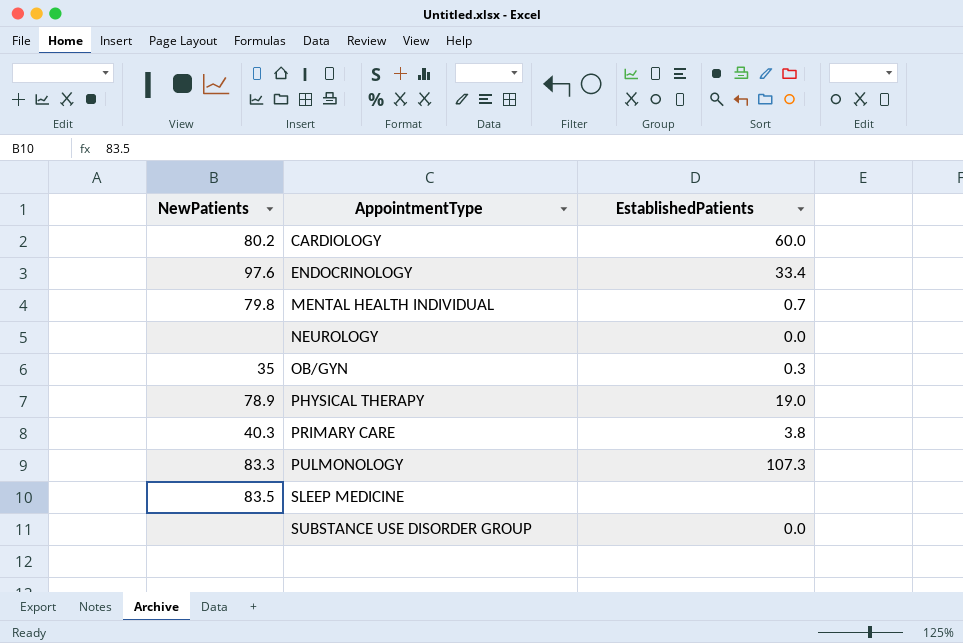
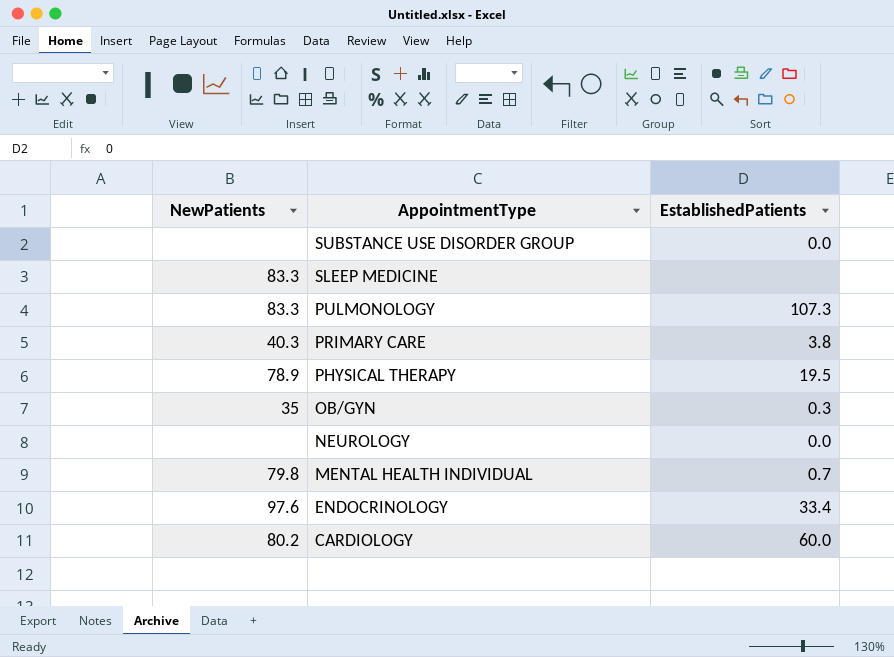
row order: AppointmentType ascending -> AppointmentType descending
SLEEP MEDICINE | NewPatients: 83.5 -> 83.3
PHYSICAL THERAPY | EstablishedPatients: 19.0 -> 19.5

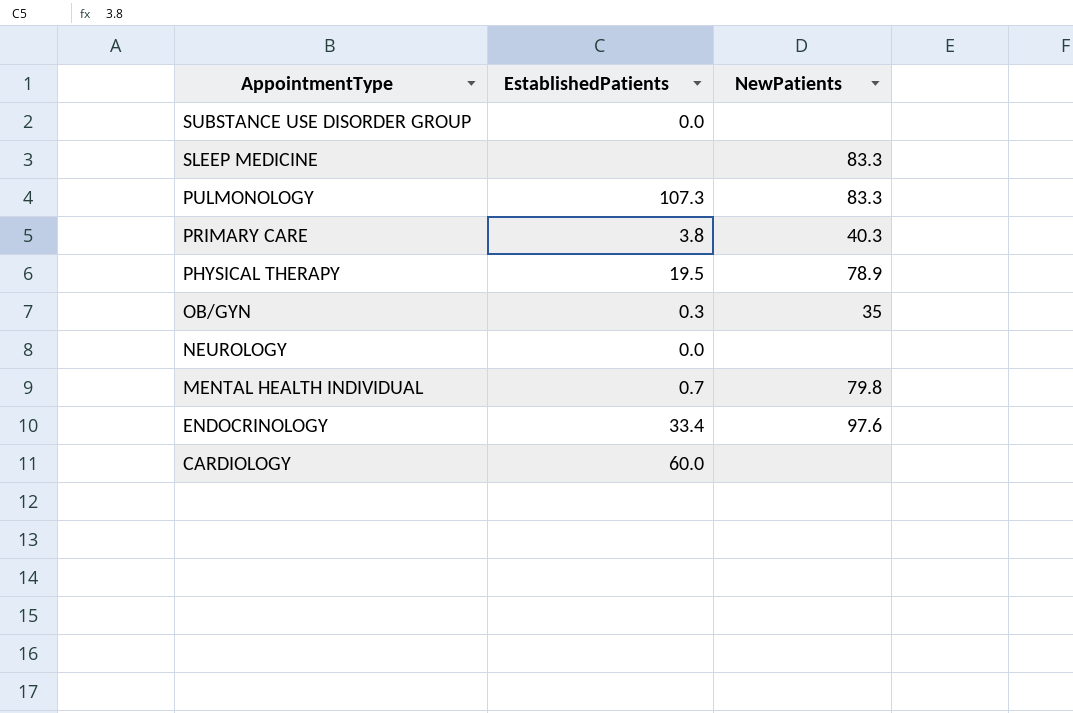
column NewPatients | position: 1 -> 3
CARDIOLOGY | NewPatients: 80.2 -> none

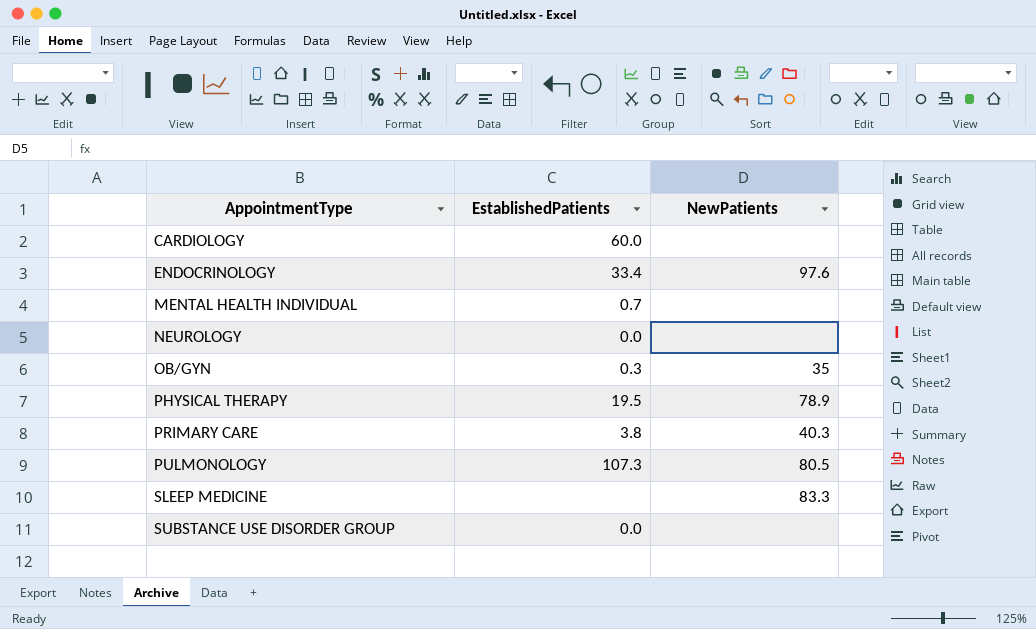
row order: AppointmentType descending -> AppointmentType ascending
MENTAL HEALTH INDIVIDUAL | NewPatients: 79.8 -> none
PULMONOLOGY | NewPatients: 83.3 -> 80.5

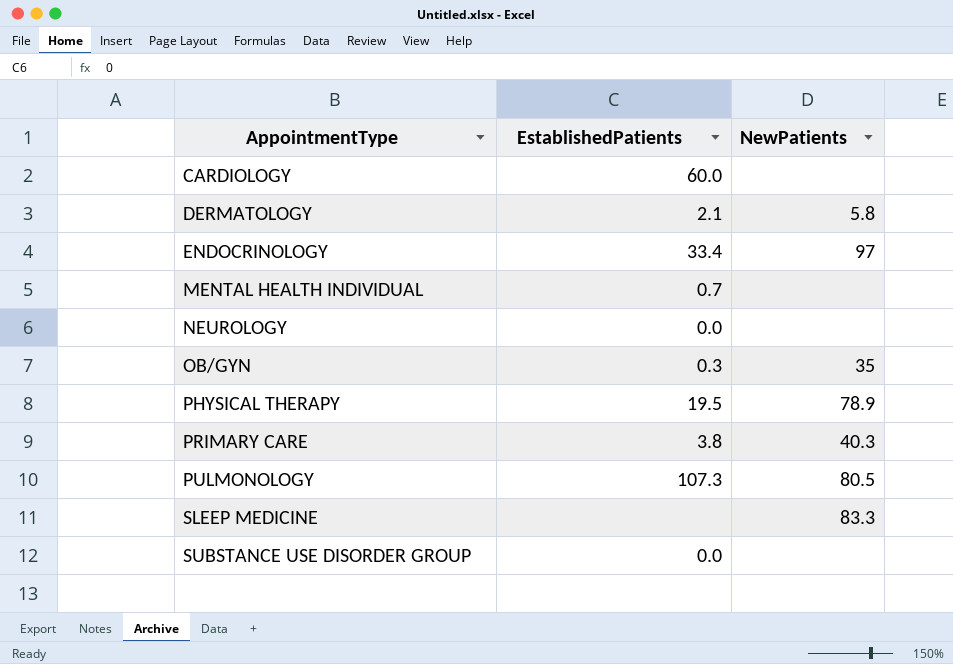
row DERMATOLOGY: none -> 2.1 | 5.8
ENDOCRINOLOGY | NewPatients: 97.6 -> 97

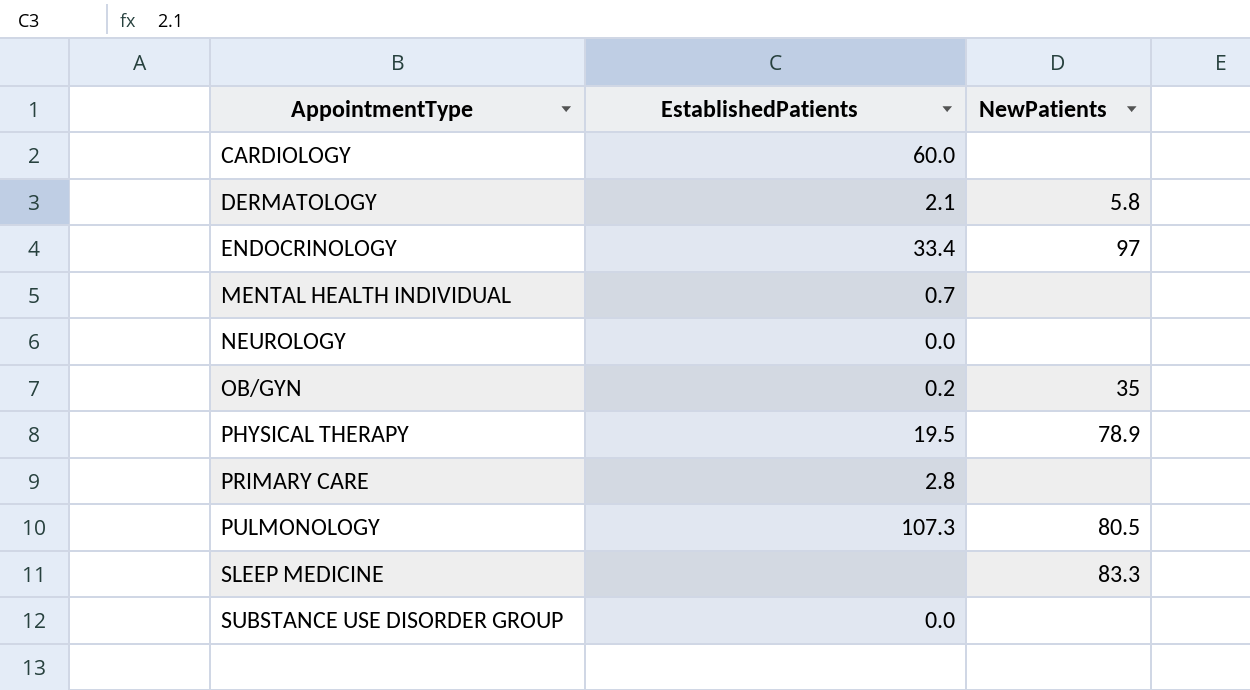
OB/GYN | EstablishedPatients: 0.3 -> 0.2
PRIMARY CARE | EstablishedPatients: 3.8 -> 2.8
PRIMARY CARE | NewPatients: 40.3 -> none

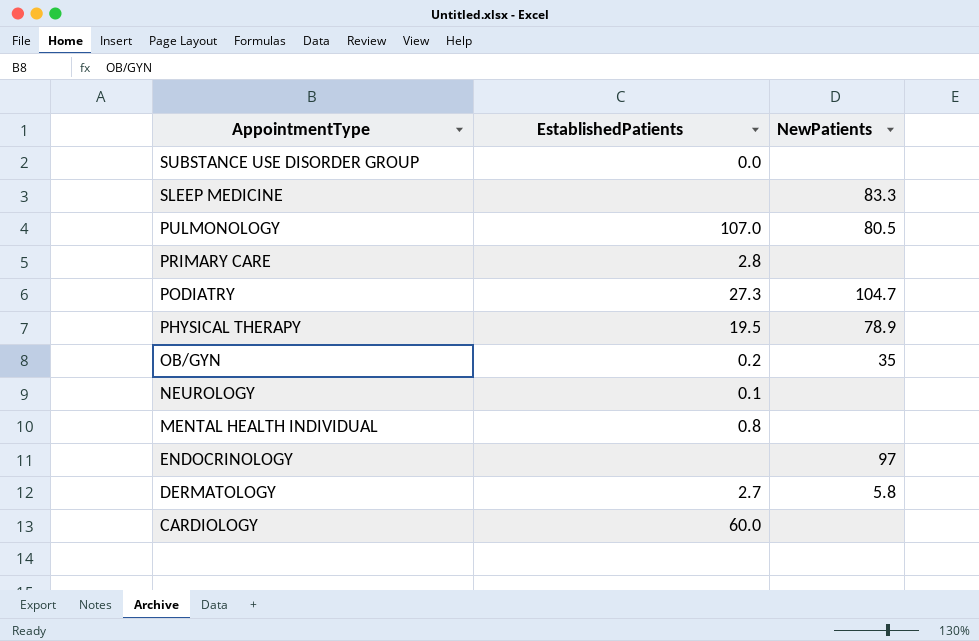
row order: AppointmentType ascending -> AppointmentType descending
PULMONOLOGY | EstablishedPatients: 107.3 -> 107.0
row PODIATRY: none -> 27.3 | 104.7
NEUROLOGY | EstablishedPatients: 0.0 -> 0.1
MENTAL HEALTH INDIVIDUAL | EstablishedPatients: 0.7 -> 0.8
ENDOCRINOLOGY | EstablishedPatients: 33.4 -> none
DERMATOLOGY | EstablishedPatients: 2.1 -> 2.7

